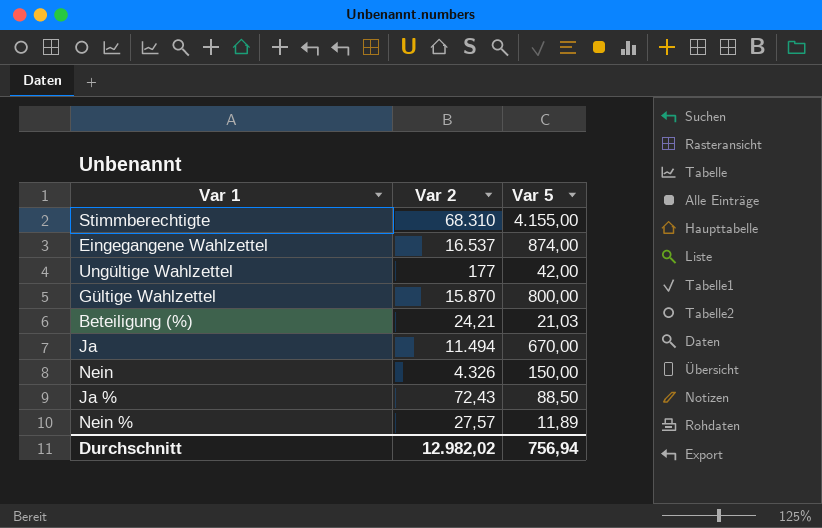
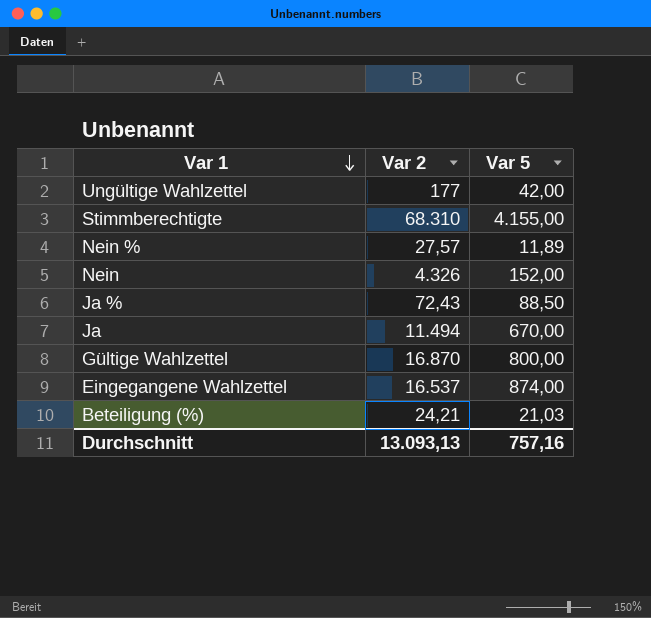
row order: none -> Var 1 descending
Nein | Var 5: 150,00 -> 152,00
Gültige Wahlzettel | Var 2: 15.870 -> 16.870
Durchschnitt | Var 2: 12.982,02 -> 13.093,13
Durchschnitt | Var 5: 756,94 -> 757,16

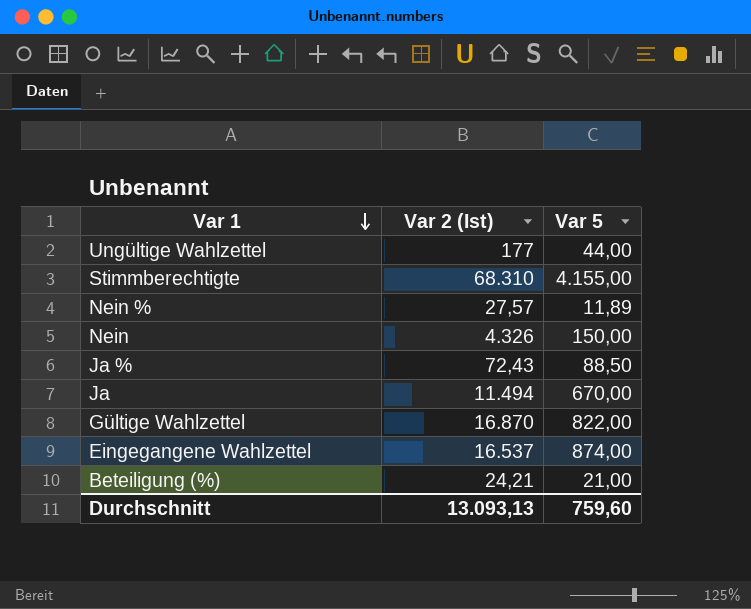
column name: Var 2 -> Var 2 (Ist)
Ungültige Wahlzettel | Var 5: 42,00 -> 44,00
Nein | Var 5: 152,00 -> 150,00
Gültige Wahlzettel | Var 5: 800,00 -> 822,00
Beteiligung (%) | Var 5: 21,03 -> 21,00
Durchschnitt | Var 5: 757,16 -> 759,60

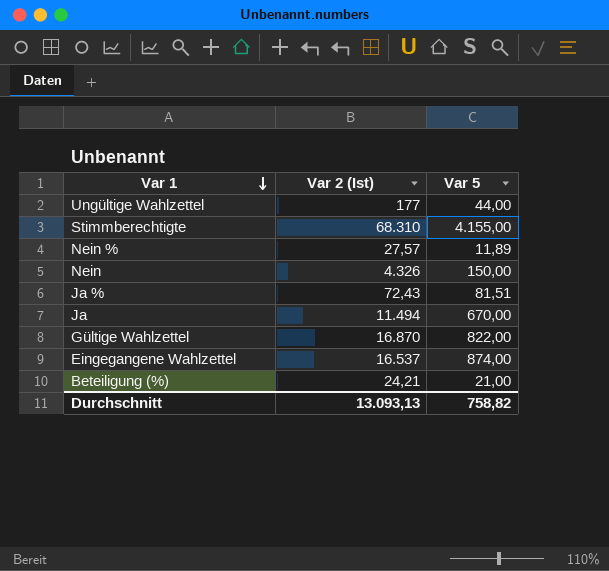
Ja % | Var 5: 88,50 -> 81,51
Durchschnitt | Var 5: 759,60 -> 758,82

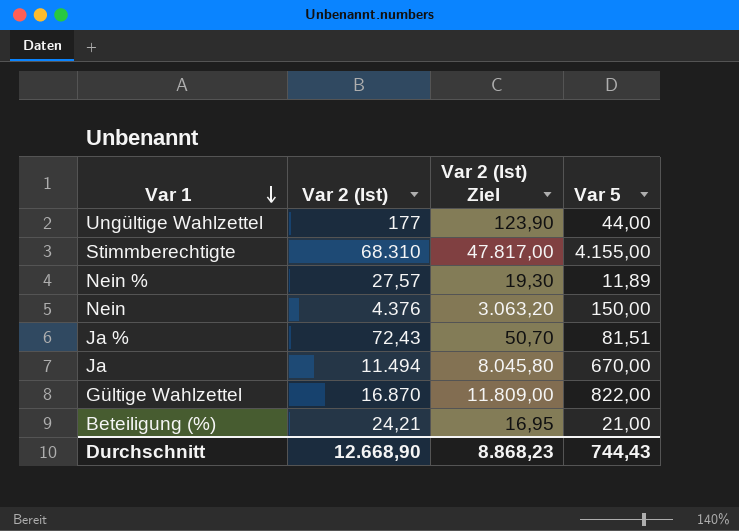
column Var 2 (Ist) Ziel | formula: none -> [Var 2 (Ist)] * 0,7
row Eingegangene Wahlzettel: 16.537 | 874,00 -> none
Nein | Var 2 (Ist): 4.326 -> 4.376
Durchschnitt | Var 2 (Ist): 13.093,13 -> 12.668,90
Durchschnitt | Var 5: 758,82 -> 744,43

